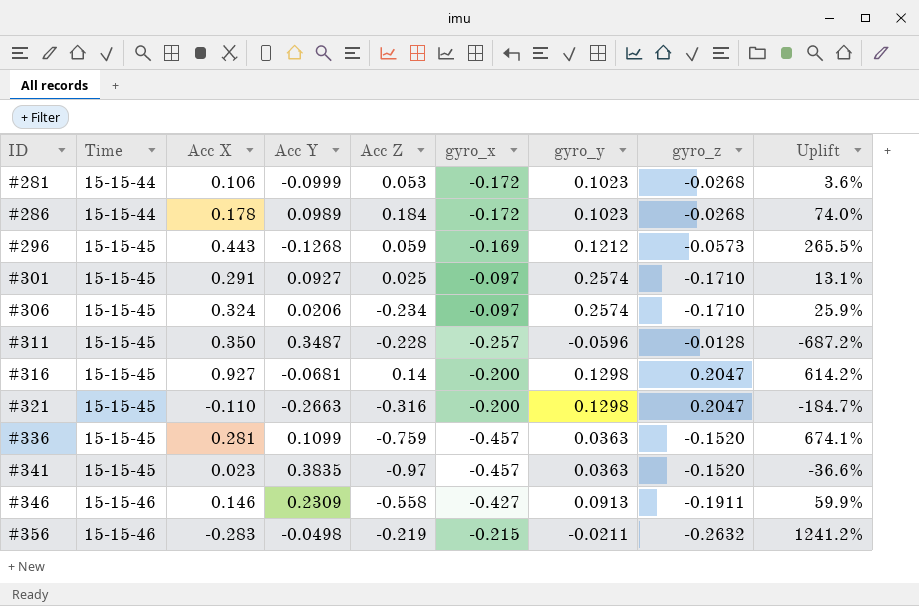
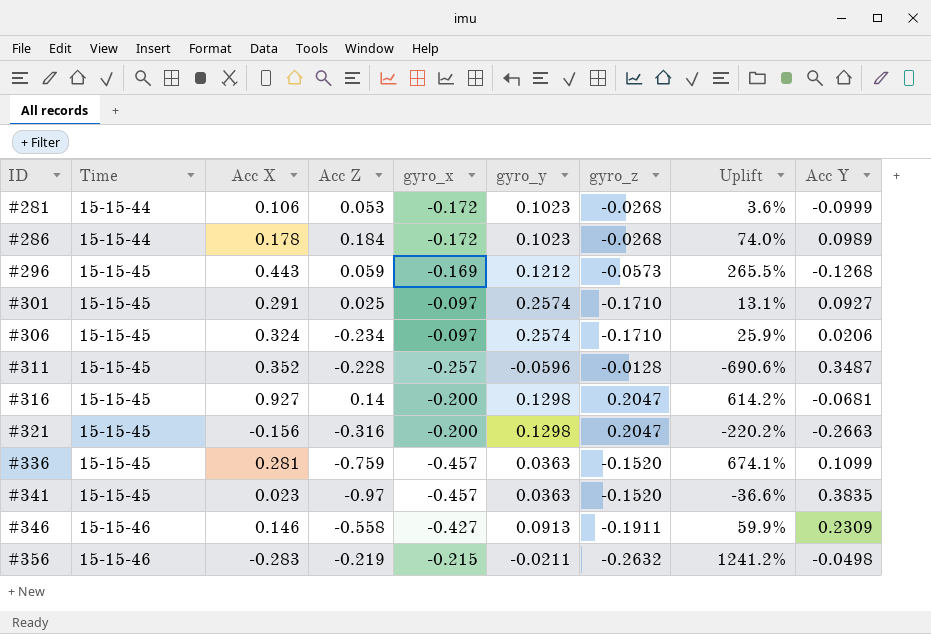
column Acc Y | position: 4 -> 9
#311 | Acc X: 0.350 -> 0.352
#311 | Uplift: -687.2% -> -690.6%
#321 | Acc X: -0.110 -> -0.156
#321 | Uplift: -184.7% -> -220.2%

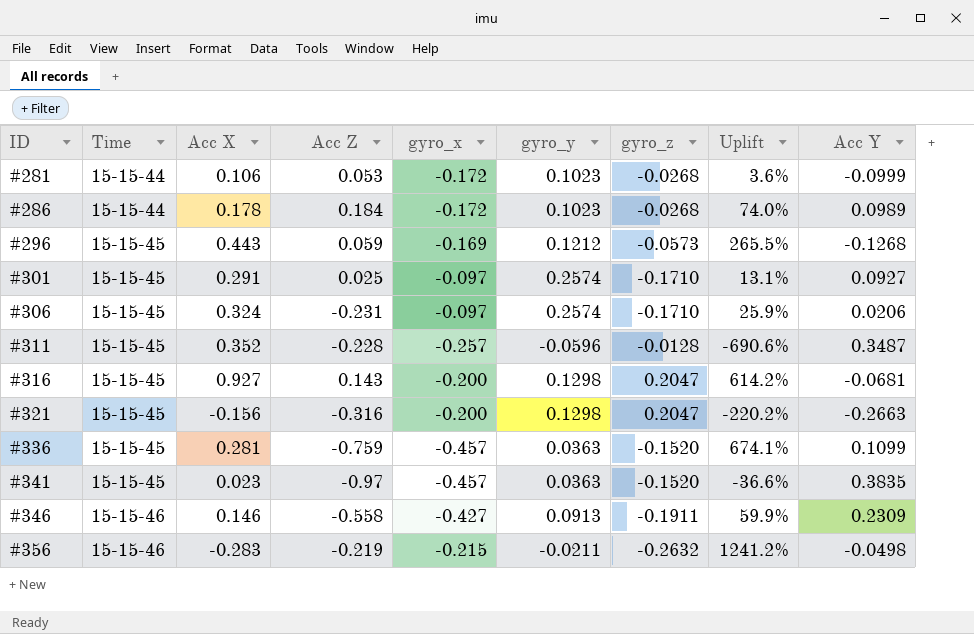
#306 | Acc Z: -0.234 -> -0.231
#316 | Acc Z: 0.14 -> 0.143

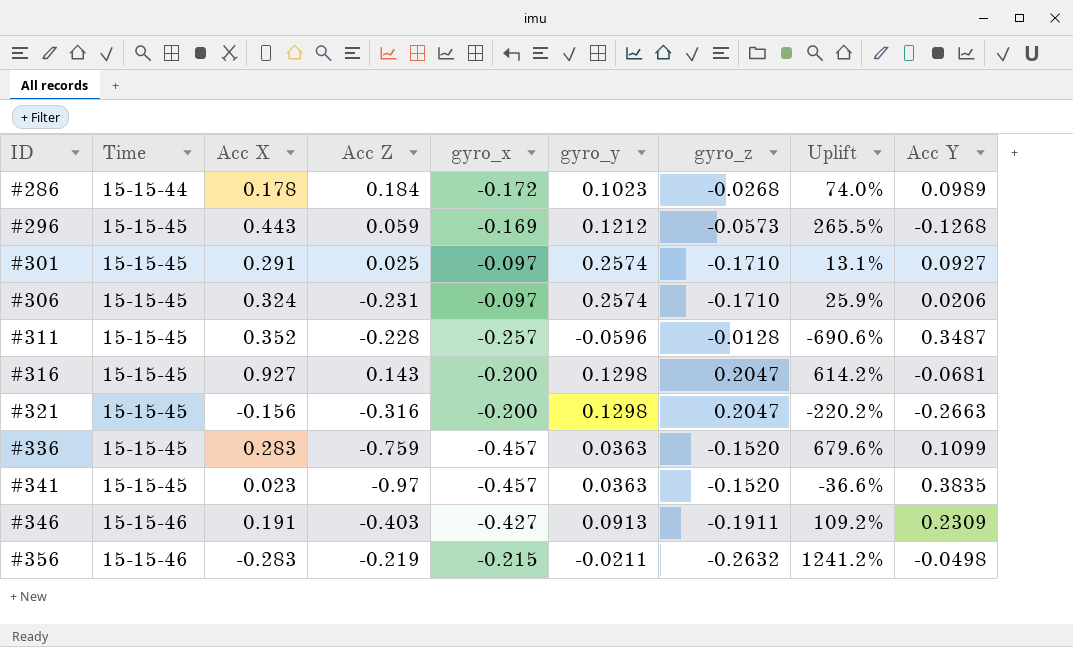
row #281: 15-15-44 | 0.106 | 0.053 | -0.172 | 0.1023 | -0.0268 | 3.6% | -0.0999 -> none
#336 | Acc X: 0.281 -> 0.283
#336 | Uplift: 674.1% -> 679.6%
#346 | Acc X: 0.146 -> 0.191
#346 | Acc Z: -0.558 -> -0.403
#346 | Uplift: 59.9% -> 109.2%

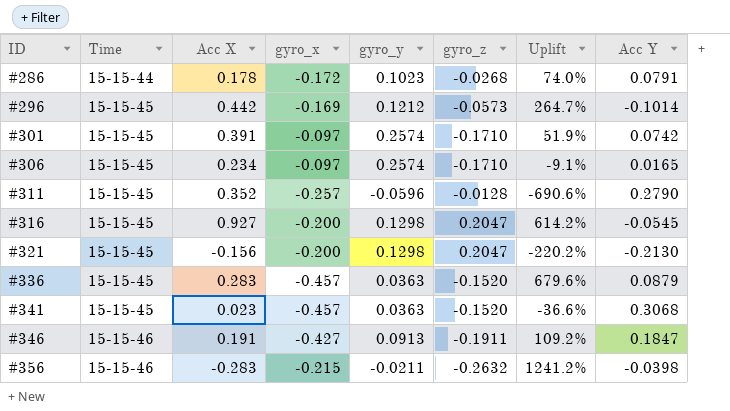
column Acc Z | position: 4 -> none
#286 | Acc Y: 0.0989 -> 0.0791
#296 | Acc X: 0.443 -> 0.442
#296 | Uplift: 265.5% -> 264.7%
#296 | Acc Y: -0.1268 -> -0.1014
#301 | Acc X: 0.291 -> 0.391
#301 | Uplift: 13.1% -> 51.9%
#301 | Acc Y: 0.0927 -> 0.0742
#306 | Acc X: 0.324 -> 0.234
#306 | Uplift: 25.9% -> -9.1%
#306 | Acc Y: 0.0206 -> 0.0165
#311 | Acc Y: 0.3487 -> 0.2790
#316 | Acc Y: -0.0681 -> -0.0545
#321 | Acc Y: -0.2663 -> -0.2130
#336 | Acc Y: 0.1099 -> 0.0879
#341 | Acc Y: 0.3835 -> 0.3068
#346 | Acc Y: 0.2309 -> 0.1847
#356 | Acc Y: -0.0498 -> -0.0398

